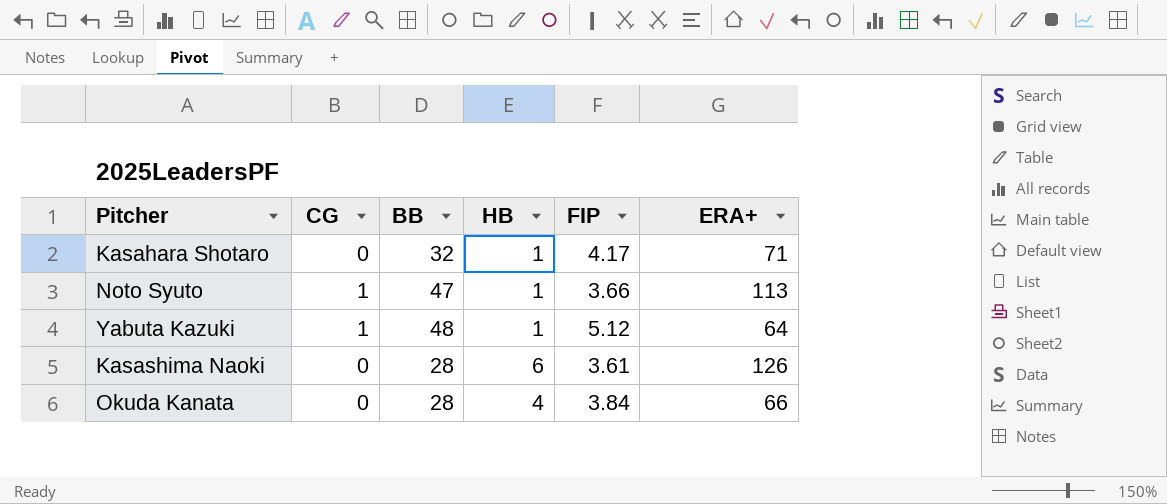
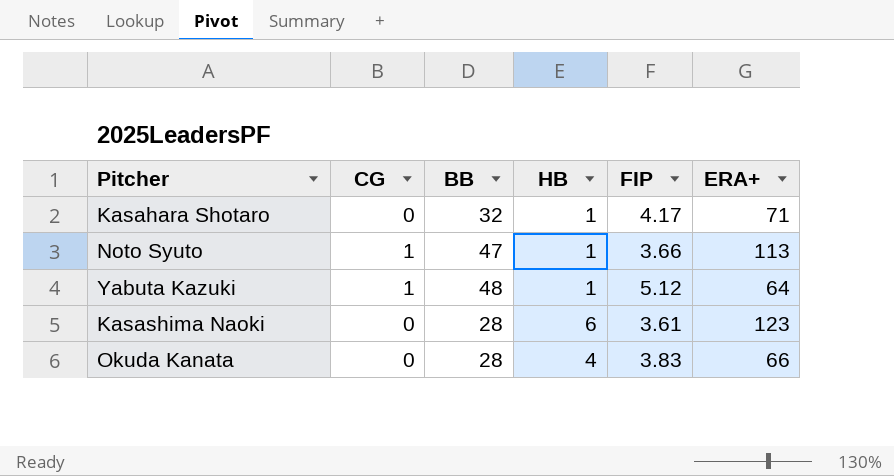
Kasashima Naoki | ERA+: 126 -> 123
Okuda Kanata | FIP: 3.84 -> 3.83

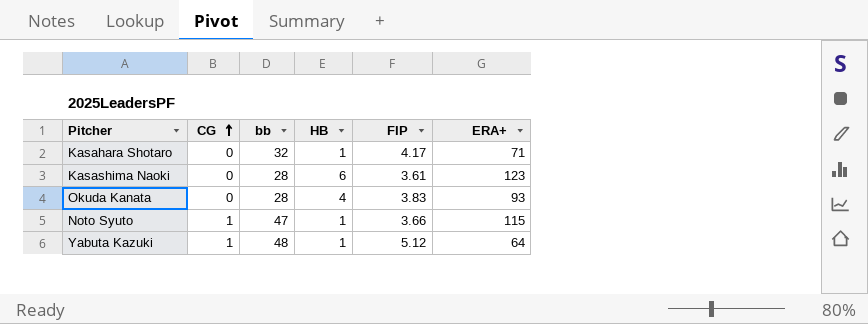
row order: none -> CG ascending
column name: BB -> bb
Okuda Kanata | ERA+: 66 -> 93
Noto Syuto | ERA+: 113 -> 115

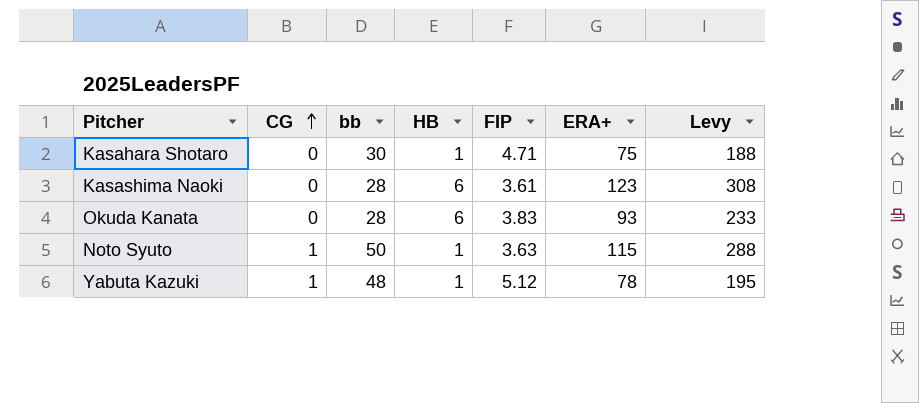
column Levy | formula: none -> [ERA+] * 2.5
Kasahara Shotaro | bb: 32 -> 30
Kasahara Shotaro | FIP: 4.17 -> 4.71
Kasahara Shotaro | ERA+: 71 -> 75
Okuda Kanata | HB: 4 -> 6
Noto Syuto | bb: 47 -> 50
Noto Syuto | FIP: 3.66 -> 3.63
Yabuta Kazuki | ERA+: 64 -> 78

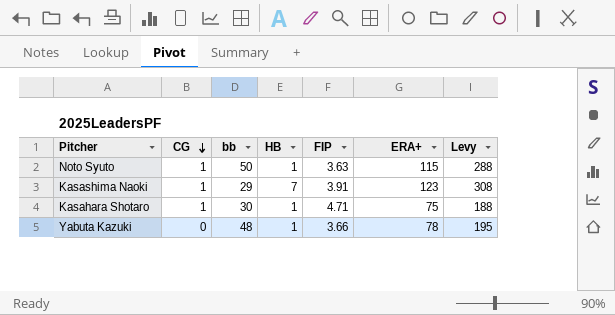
row order: CG ascending -> CG descending
row Okuda Kanata: 0 | 28 | 6 | 3.83 | 93 | 233 -> none
Kasashima Naoki | CG: 0 -> 1
Kasashima Naoki | bb: 28 -> 29
Kasashima Naoki | HB: 6 -> 7
Kasashima Naoki | FIP: 3.61 -> 3.91
Kasahara Shotaro | CG: 0 -> 1
Yabuta Kazuki | CG: 1 -> 0
Yabuta Kazuki | FIP: 5.12 -> 3.66

